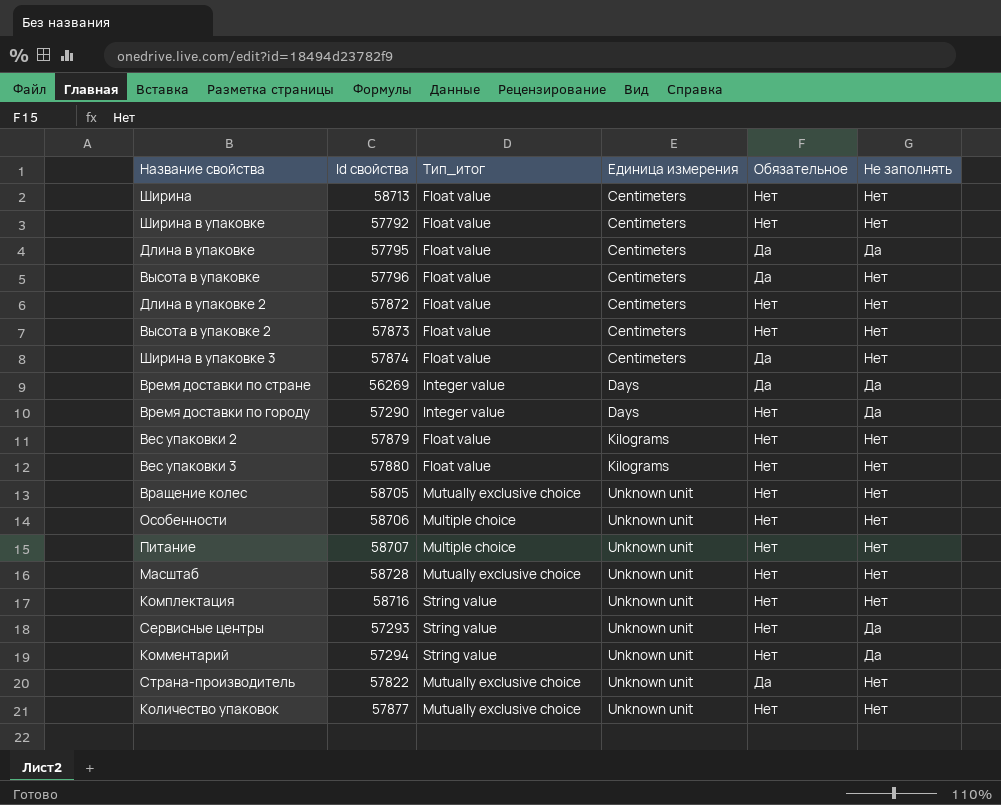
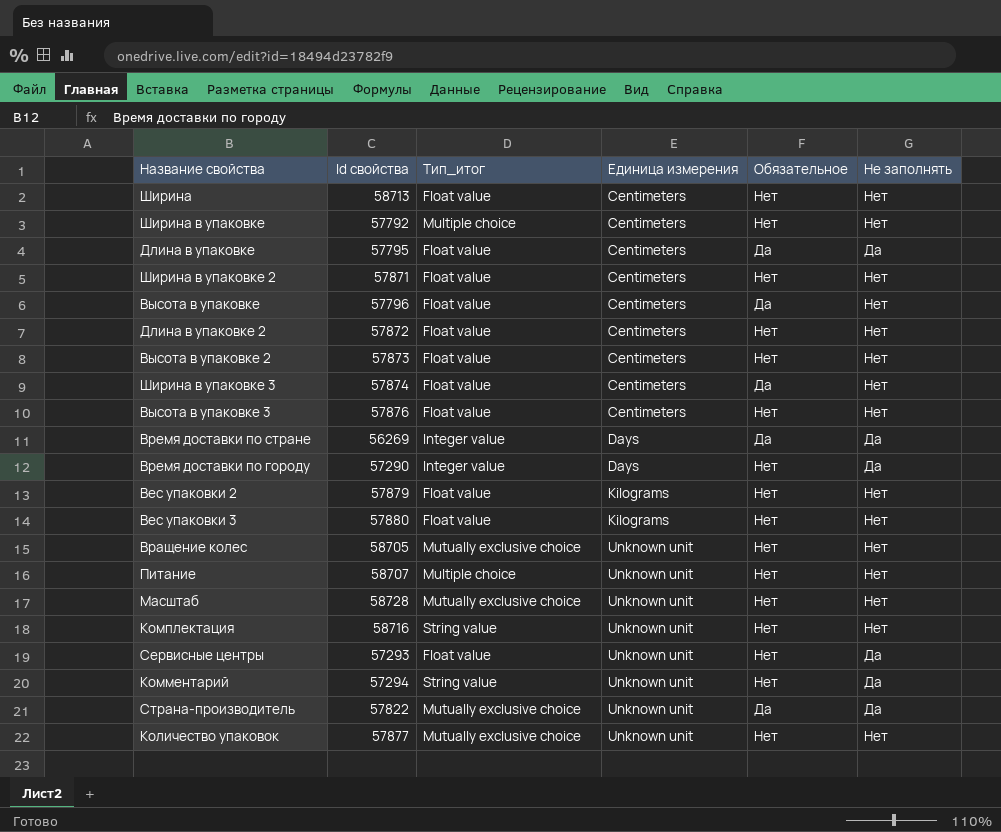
row Особенности: 58706 | Multiple choice | Unknown unit | Нет | Нет -> none
Ширина в упаковке | Тип_итог: Float value -> Multiple choice
row Ширина в упаковке 2: none -> 57871 | Float value | Centimeters | Нет | Нет
row Высота в упаковке 3: none -> 57876 | Float value | Centimeters | Нет | Нет
Сервисные центры | Тип_итог: String value -> Float value
Страна-производитель | Не заполнять: Нет -> Да

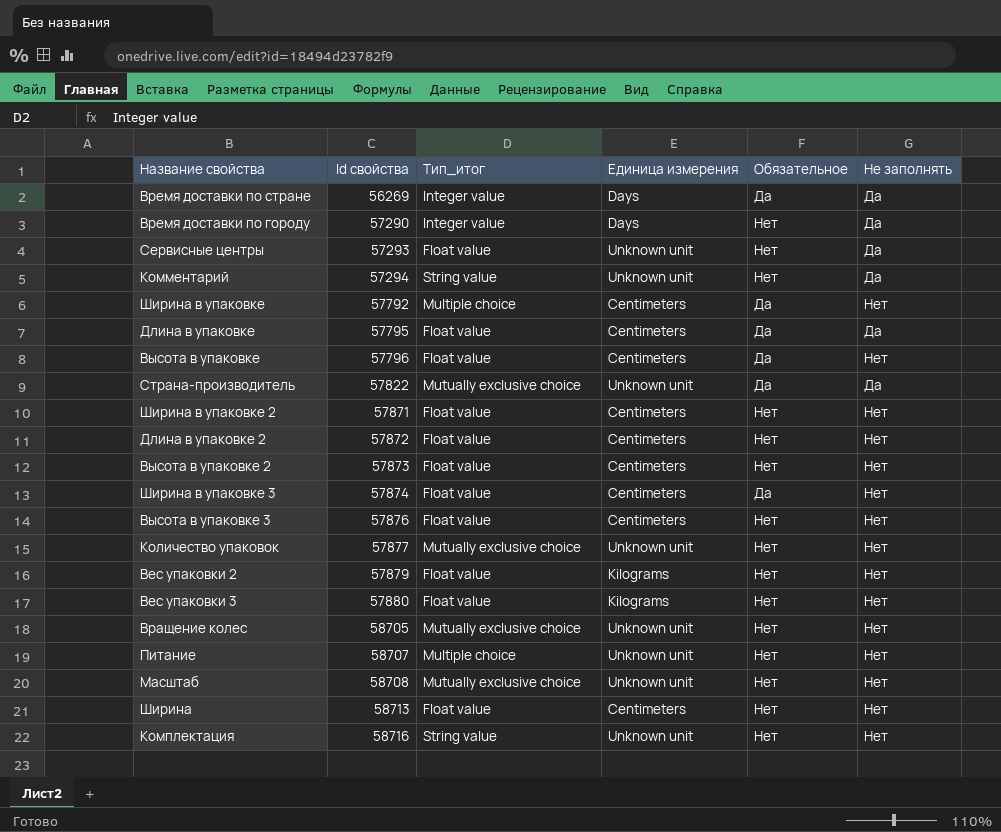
row order: Единица измерения ascending -> Id свойства ascending
Ширина в упаковке | Обязательное: Нет -> Да
Масштаб | Id свойства: 58728 -> 58708

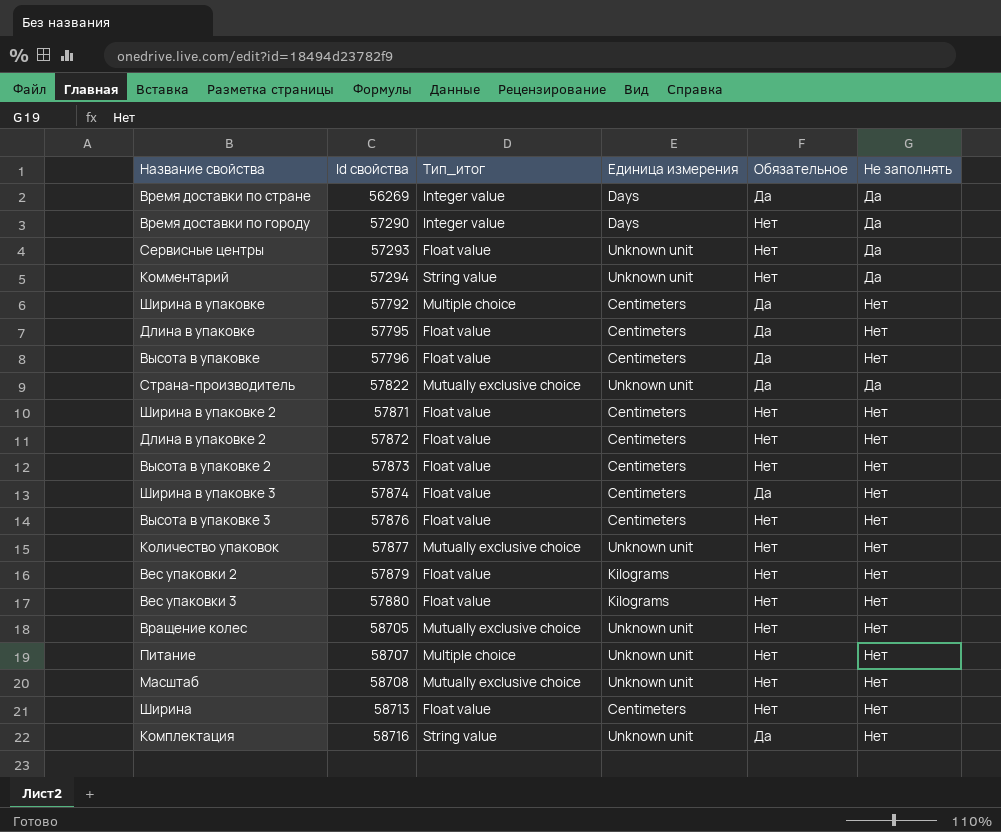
Длина в упаковке | Не заполнять: Да -> Нет
Комплектация | Обязательное: Нет -> Да

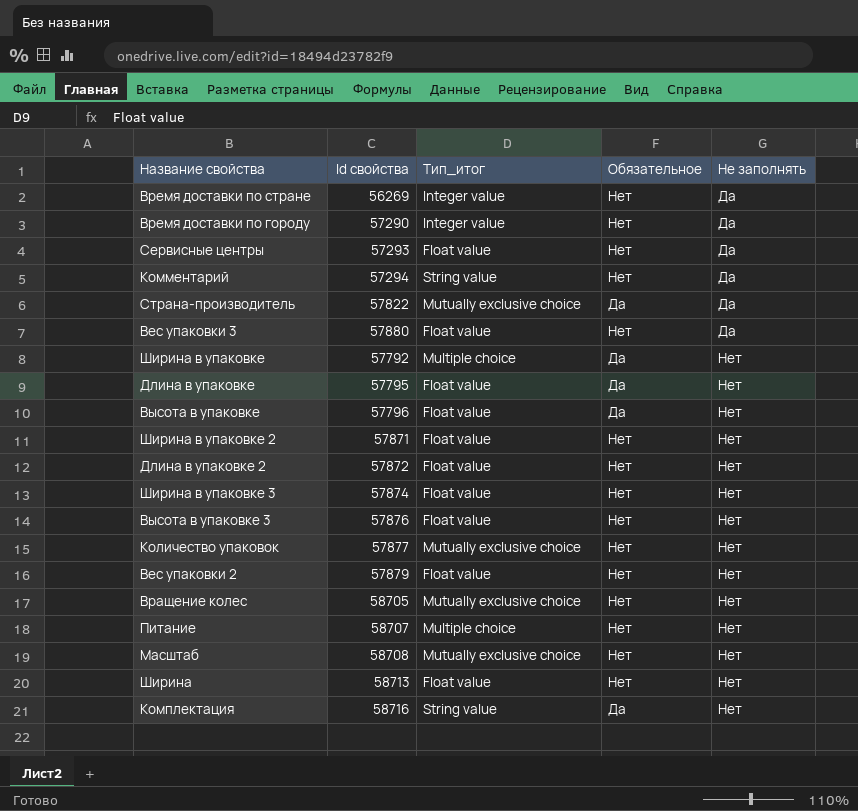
row order: Id свойства ascending -> Не заполнять ascending
column Единица измерения | position: 4 -> none
row Высота в упаковке 2: 57873 | Float value | Centimeters | Нет | Нет -> none
Время доставки по стране | Обязательное: Да -> Нет
Вес упаковки 3 | Не заполнять: Нет -> Да
Ширина в упаковке 3 | Обязательное: Да -> Нет

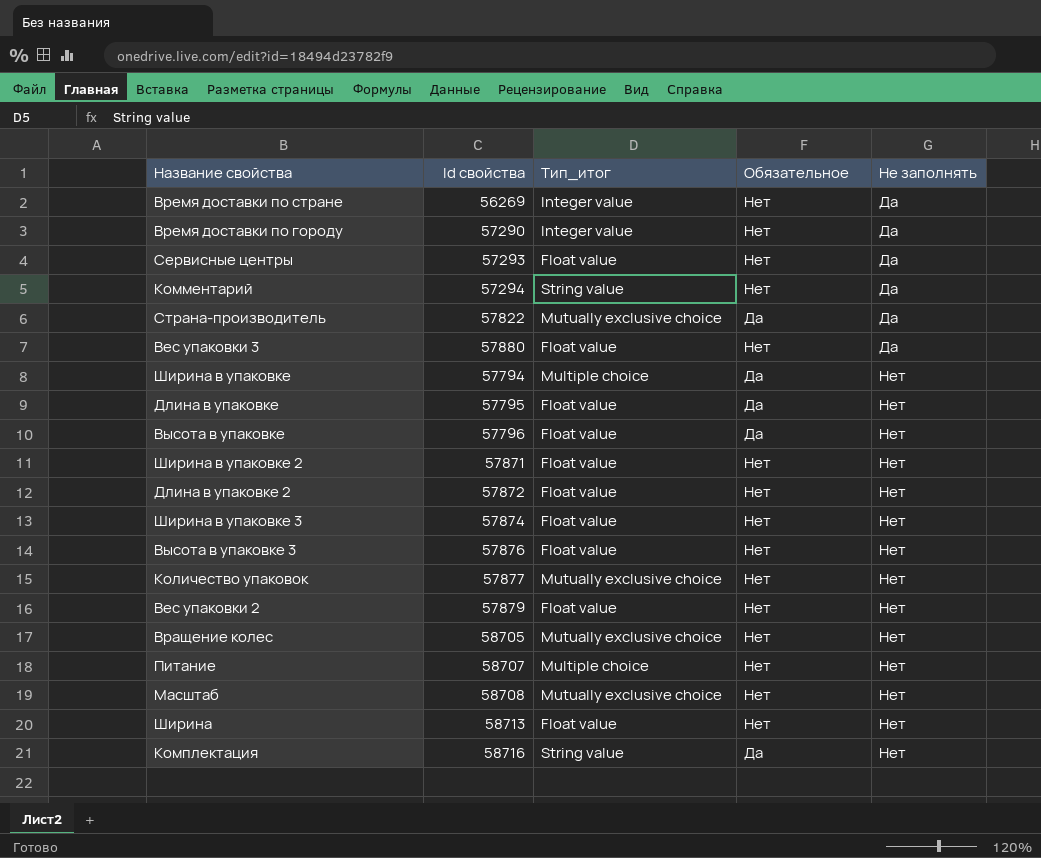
Ширина в упаковке | Id свойства: 57792 -> 57794

